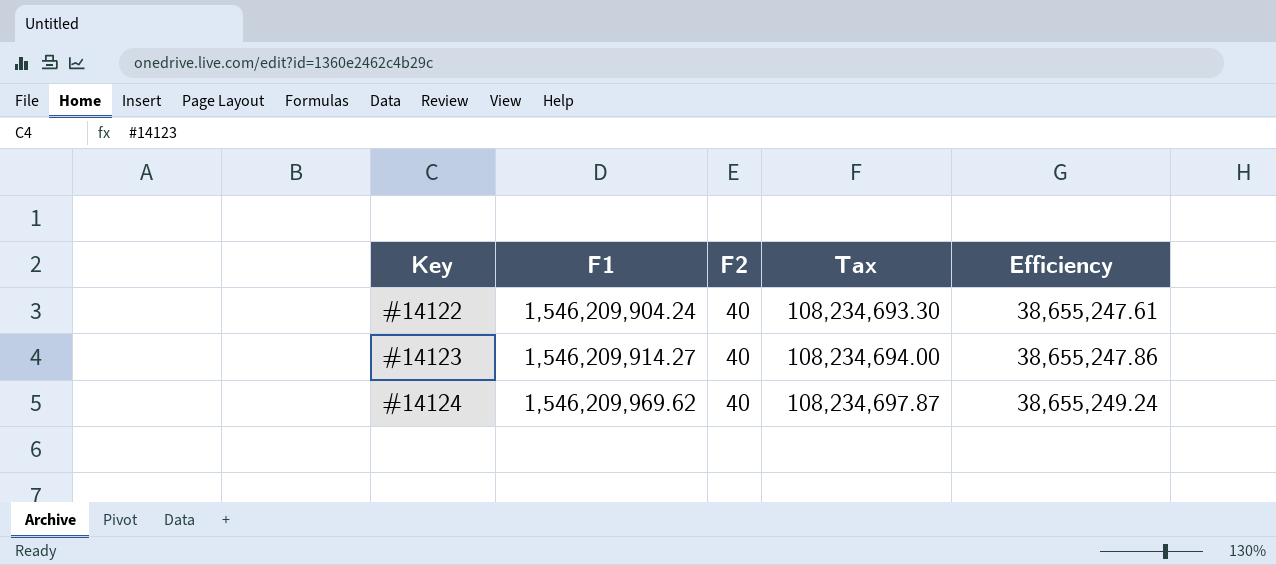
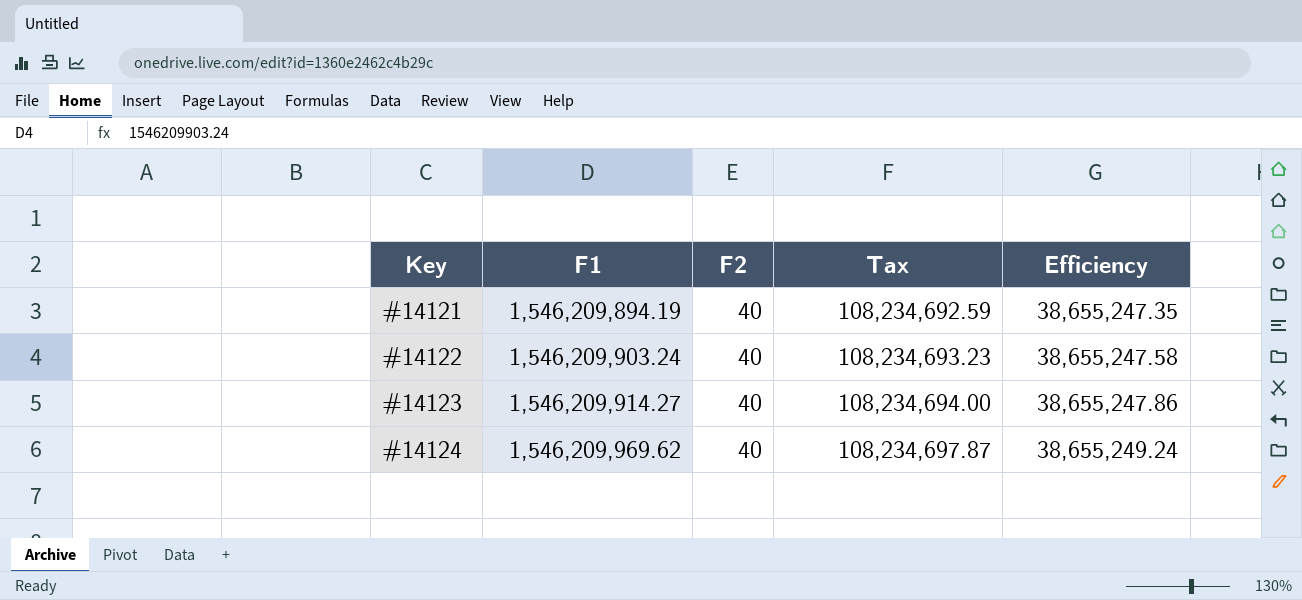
row #14121: none -> 1,546,209,894.19 | 40 | 108,234,692.59 | 38,655,247.35
#14122 | F1: 1,546,209,904.24 -> 1,546,209,903.24
#14122 | Tax: 108,234,693.30 -> 108,234,693.23
#14122 | Efficiency: 38,655,247.61 -> 38,655,247.58

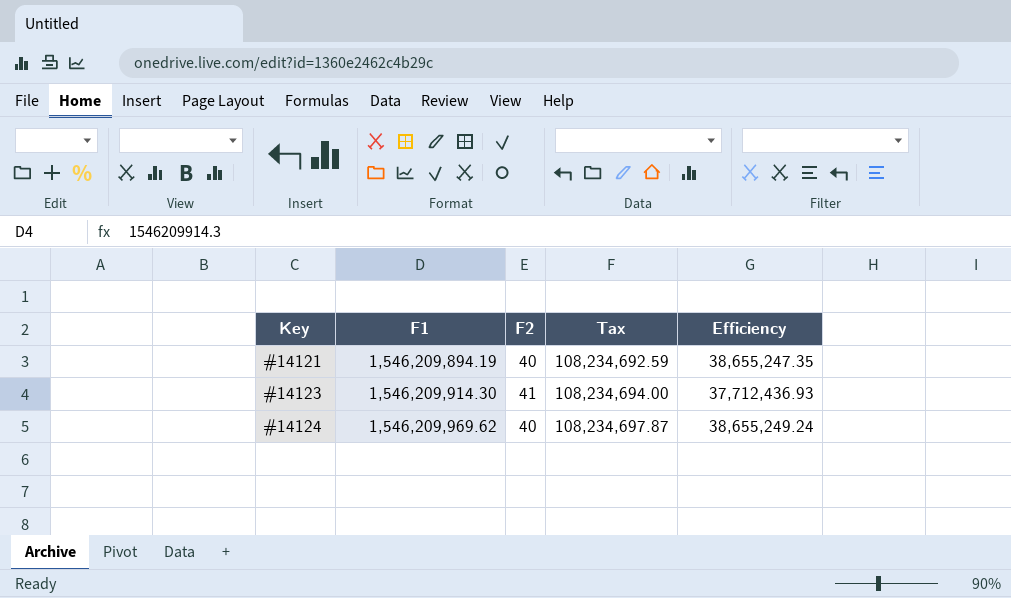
row #14122: 1,546,209,903.24 | 40 | 108,234,693.23 | 38,655,247.58 -> none
#14123 | F1: 1,546,209,914.27 -> 1,546,209,914.30
#14123 | F2: 40 -> 41
#14123 | Efficiency: 38,655,247.86 -> 37,712,436.93

